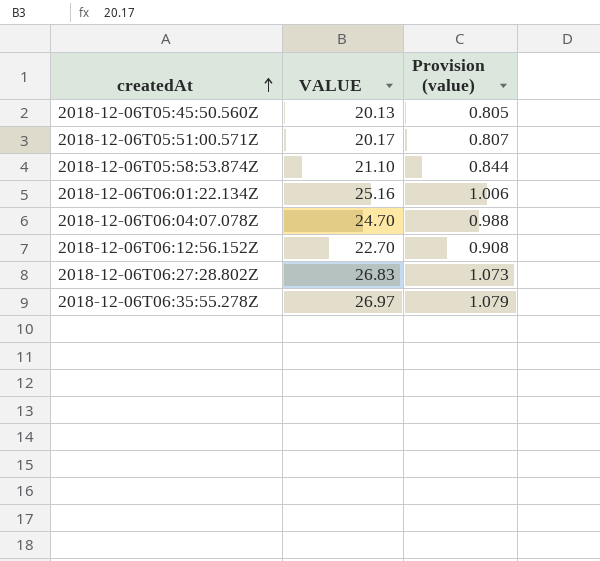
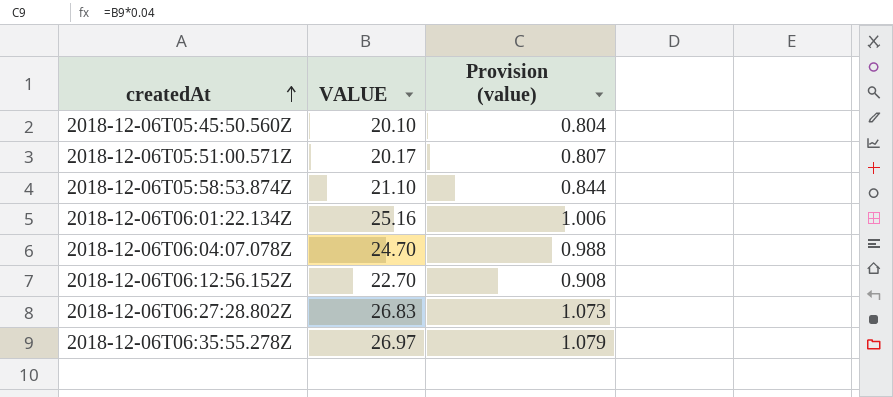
2018-12-06T05:45:50.560Z | VALUE: 20.13 -> 20.10
2018-12-06T05:45:50.560Z | Provision (value): 0.805 -> 0.804

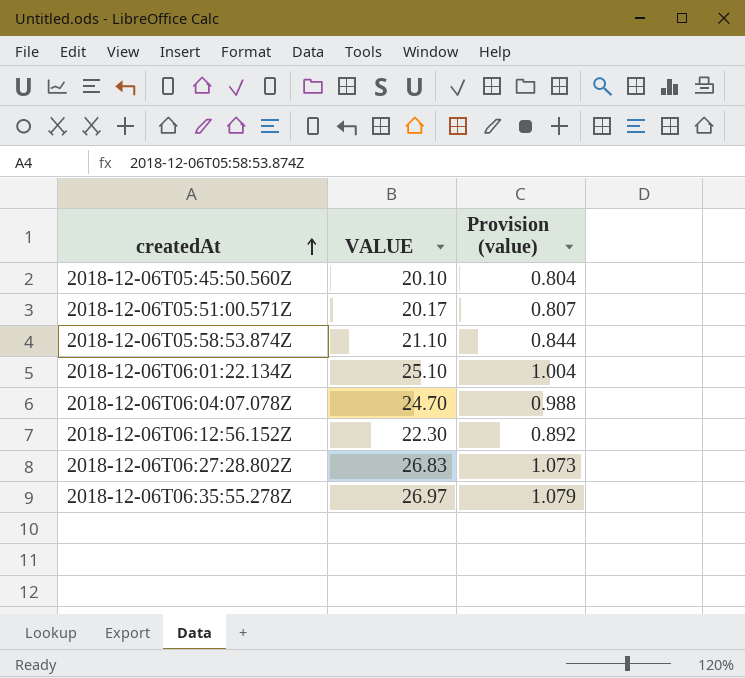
2018-12-06T06:01:22.134Z | VALUE: 25.16 -> 25.10
2018-12-06T06:01:22.134Z | Provision (value): 1.006 -> 1.004
2018-12-06T06:12:56.152Z | VALUE: 22.70 -> 22.30
2018-12-06T06:12:56.152Z | Provision (value): 0.908 -> 0.892

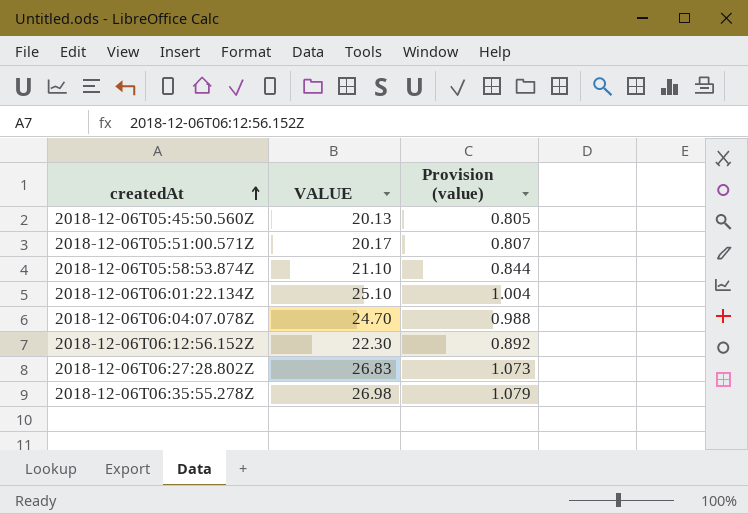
2018-12-06T05:45:50.560Z | VALUE: 20.10 -> 20.13
2018-12-06T05:45:50.560Z | Provision (value): 0.804 -> 0.805
2018-12-06T06:35:55.278Z | VALUE: 26.97 -> 26.98

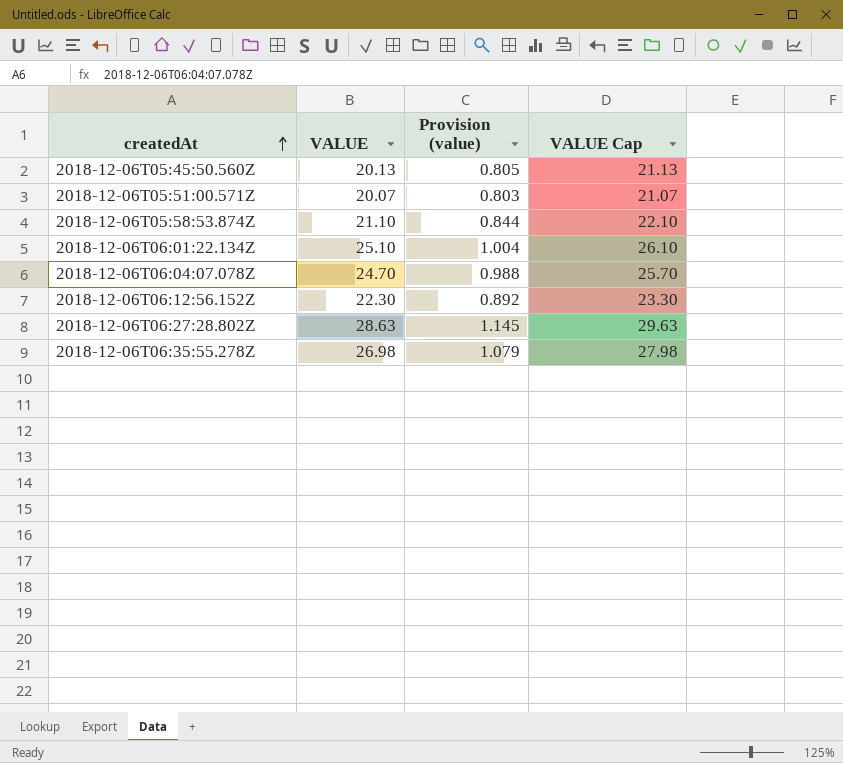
column VALUE Cap | formula: none -> [VALUE] + 1
2018-12-06T05:51:00.571Z | VALUE: 20.17 -> 20.07
2018-12-06T05:51:00.571Z | Provision (value): 0.807 -> 0.803
2018-12-06T06:27:28.802Z | VALUE: 26.83 -> 28.63
2018-12-06T06:27:28.802Z | Provision (value): 1.073 -> 1.145

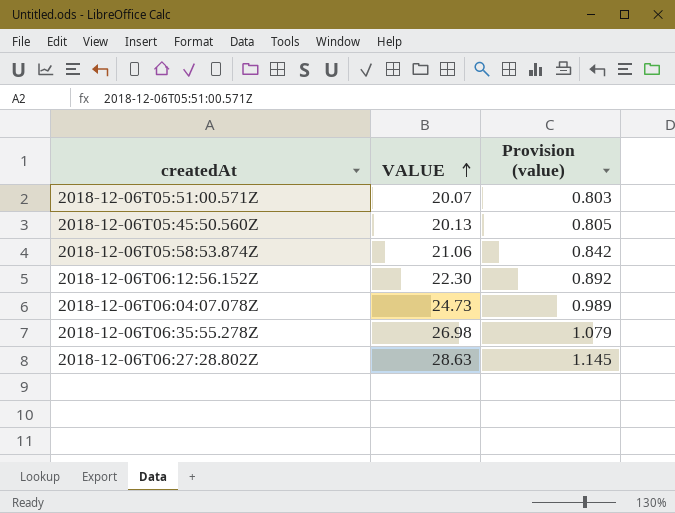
row order: createdAt ascending -> VALUE ascending
column VALUE Cap | formula: [VALUE] + 1 -> none
row 2018-12-06T06:01:22.134Z: 25.10 | 1.004 | 26.10 -> none
2018-12-06T05:58:53.874Z | VALUE: 21.10 -> 21.06
2018-12-06T05:58:53.874Z | Provision (value): 0.844 -> 0.842
2018-12-06T06:04:07.078Z | VALUE: 24.70 -> 24.73
2018-12-06T06:04:07.078Z | Provision (value): 0.988 -> 0.989

